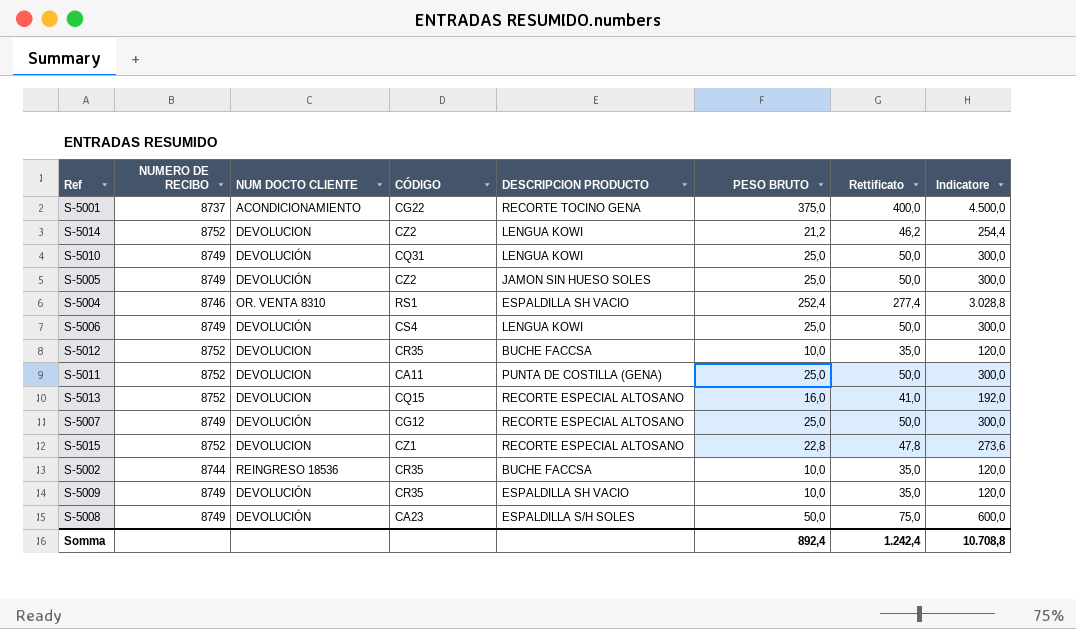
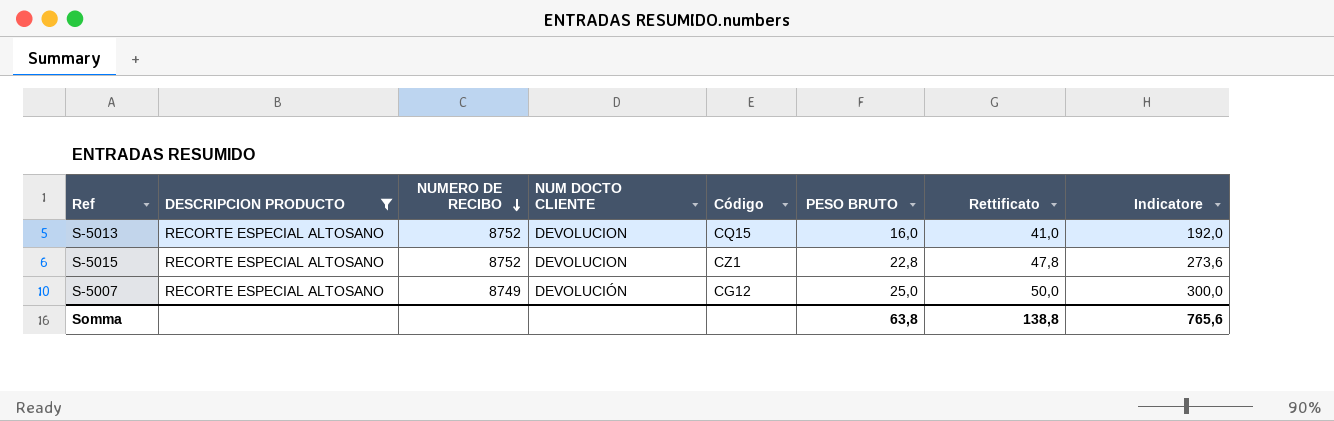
filter: none -> DESCRIPCION PRODUCTO = RECORTE ESPECIAL ALTOSANO
row order: none -> NUMERO DE RECIBO descending
column DESCRIPCION PRODUCTO | position: 5 -> 2
column name: CÓDIGO -> Código
Somma | PESO BRUTO: 892,4 -> 63,8
Somma | Rettificato: 1.242,4 -> 138,8
Somma | Indicatore: 10.708,8 -> 765,6

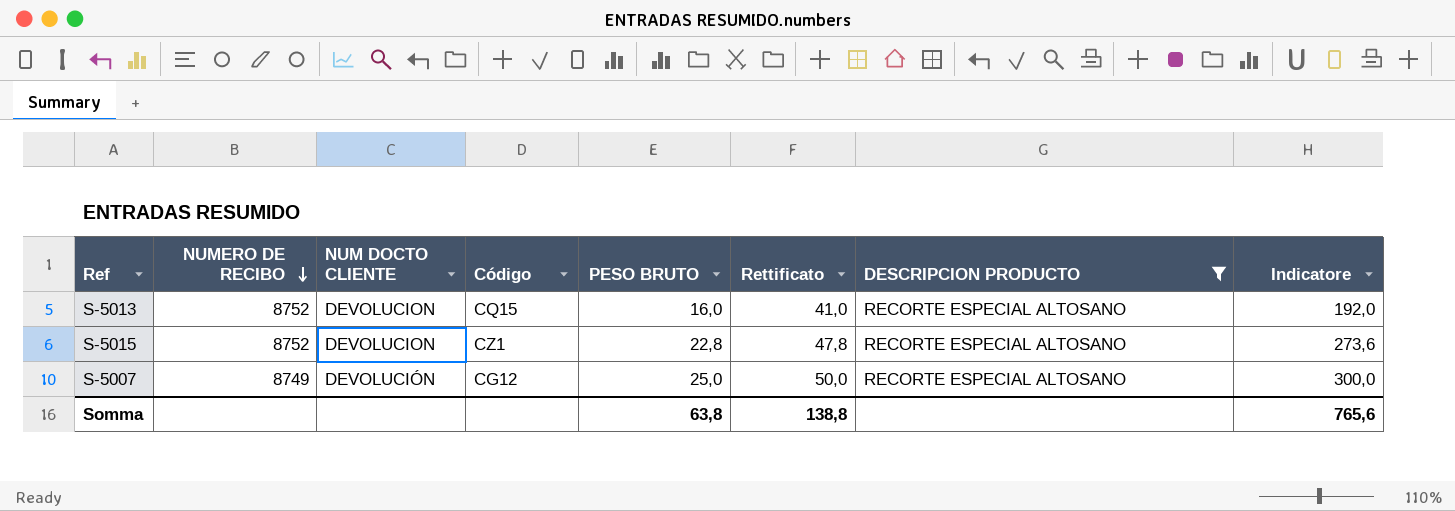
column DESCRIPCION PRODUCTO | position: 2 -> 7

